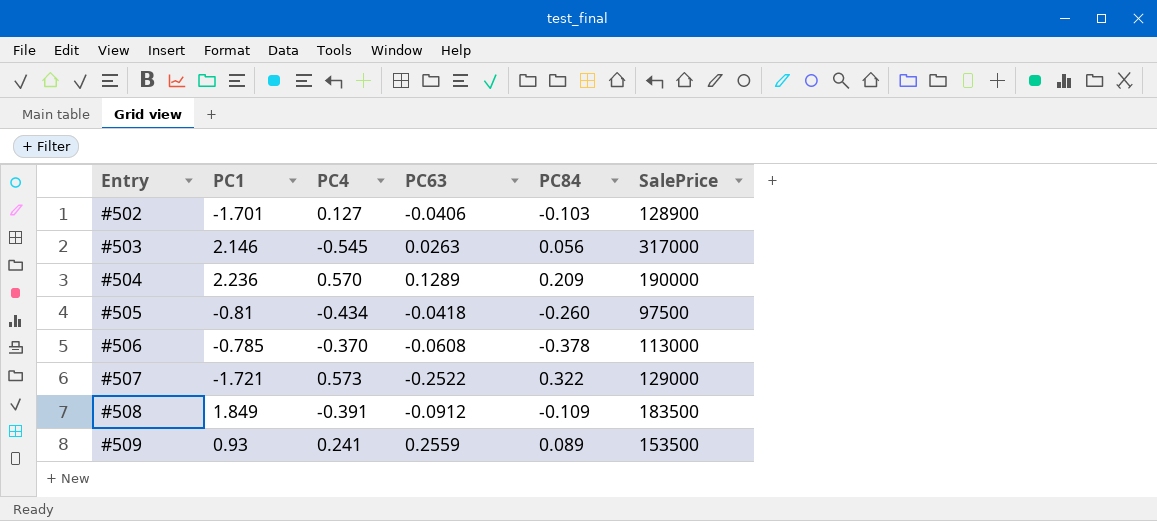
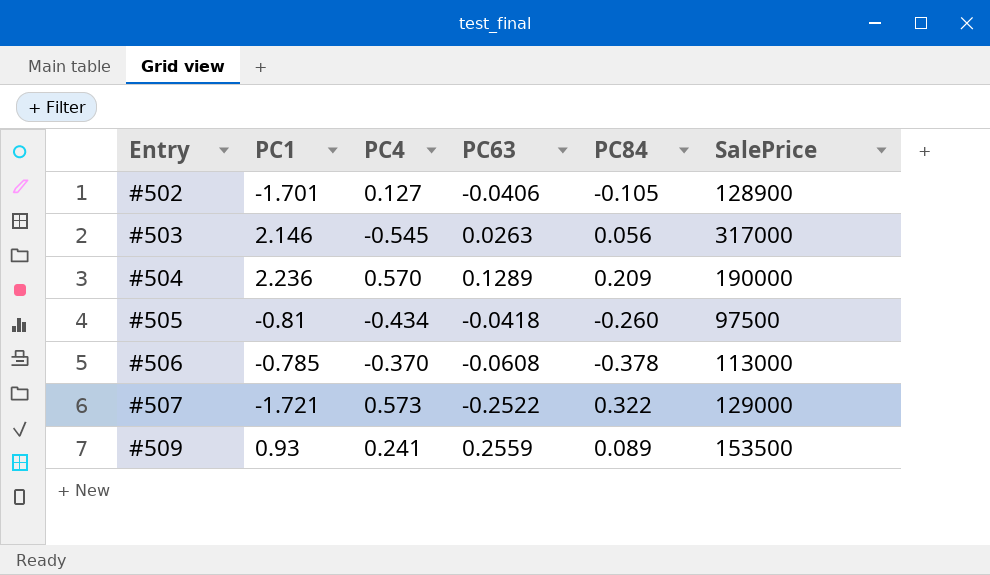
row #508: 1.849 | -0.391 | -0.0912 | -0.109 | 183500 -> none
#502 | PC84: -0.103 -> -0.105

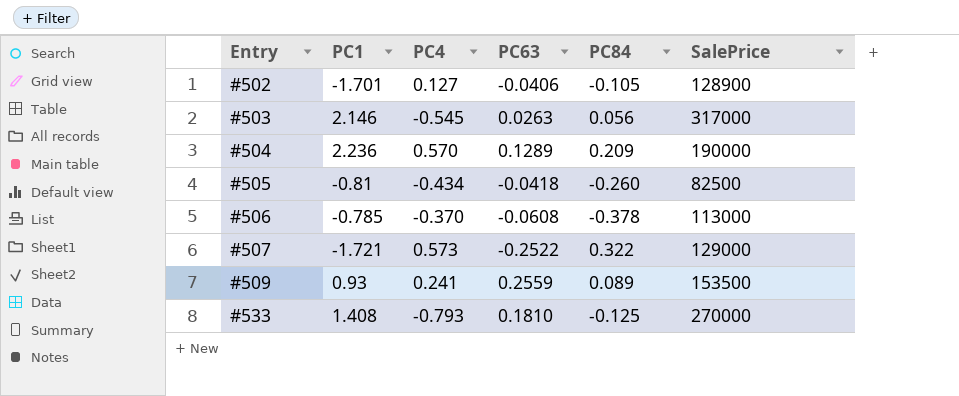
#505 | SalePrice: 97500 -> 82500
row #533: none -> 1.408 | -0.793 | 0.1810 | -0.125 | 270000

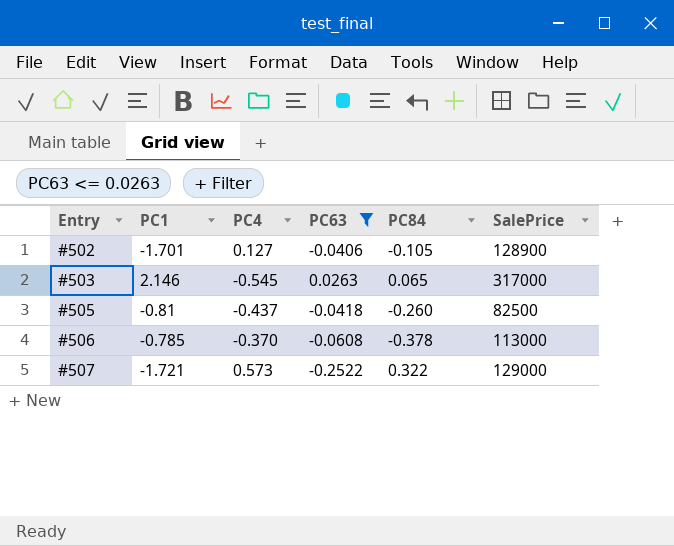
filter: none -> PC63 <= 0.0263
#503 | PC84: 0.056 -> 0.065
#505 | PC4: -0.434 -> -0.437

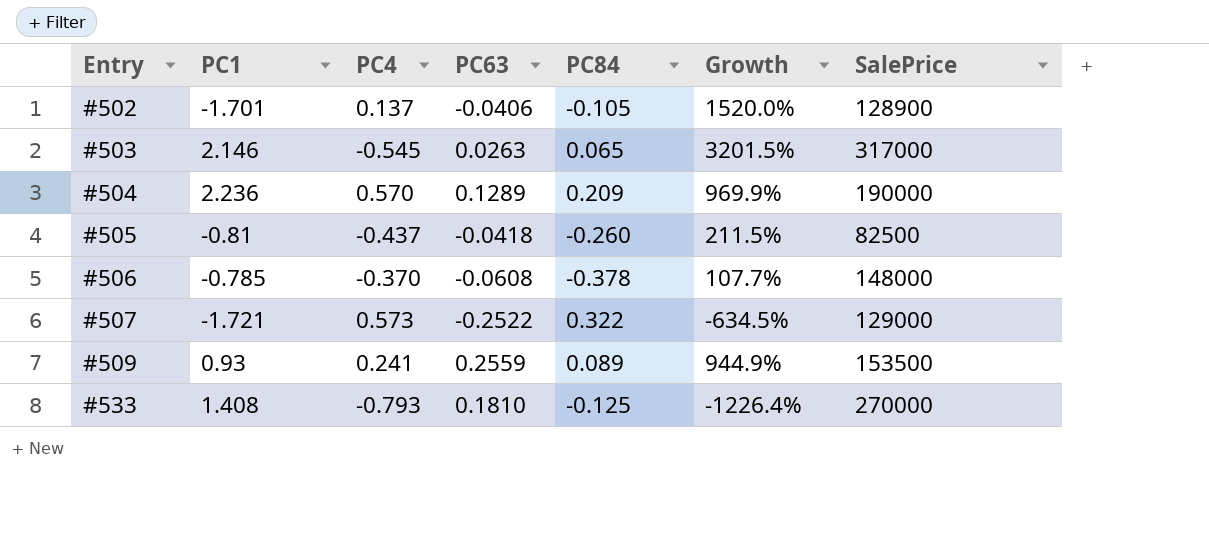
filter: PC63 <= 0.0263 -> none
column Growth | formula: none -> ([PC1] - [PC84]) / [PC84]
#502 | PC4: 0.127 -> 0.137
#506 | SalePrice: 113000 -> 148000

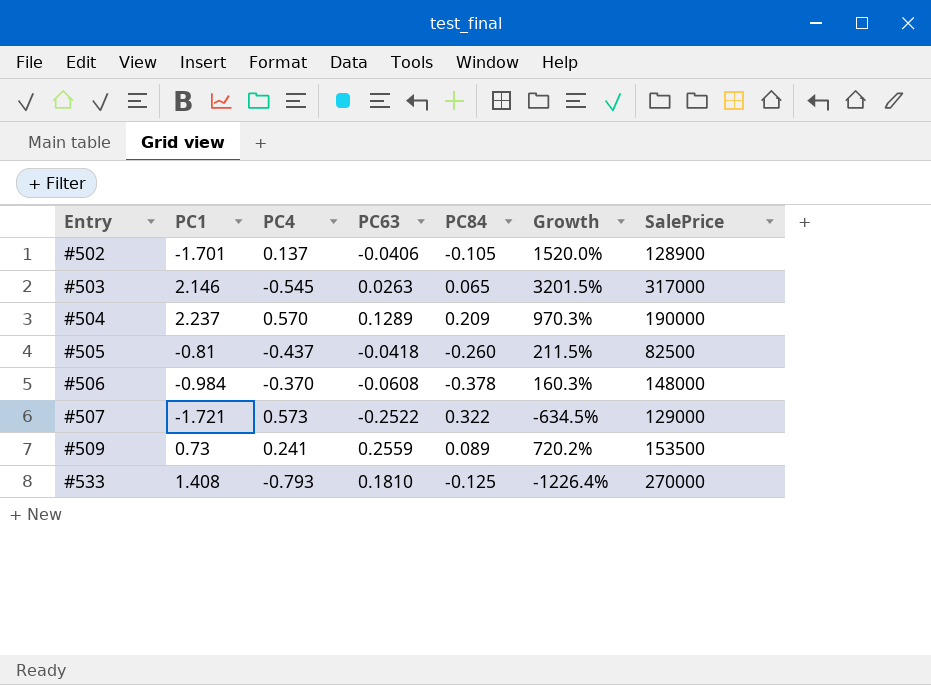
#504 | PC1: 2.236 -> 2.237
#504 | Growth: 969.9% -> 970.3%
#506 | PC1: -0.785 -> -0.984
#506 | Growth: 107.7% -> 160.3%
#509 | PC1: 0.93 -> 0.73
#509 | Growth: 944.9% -> 720.2%

